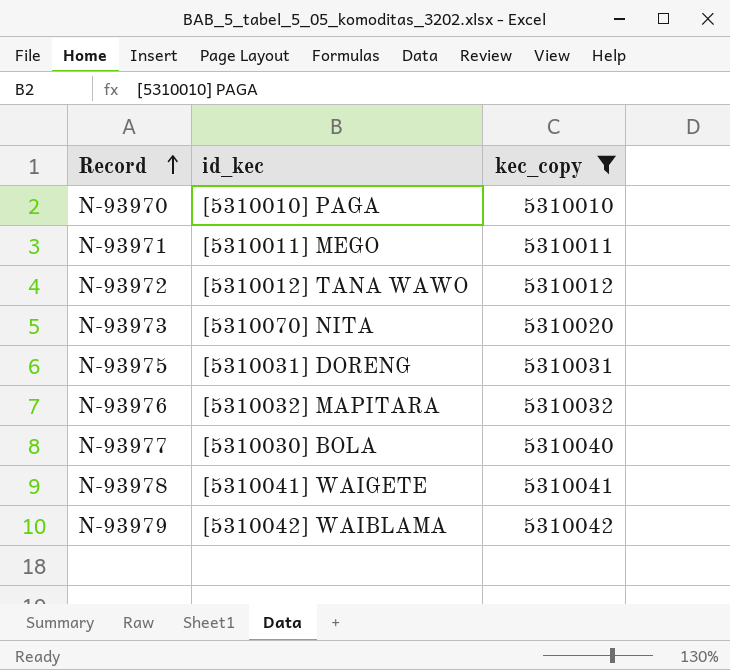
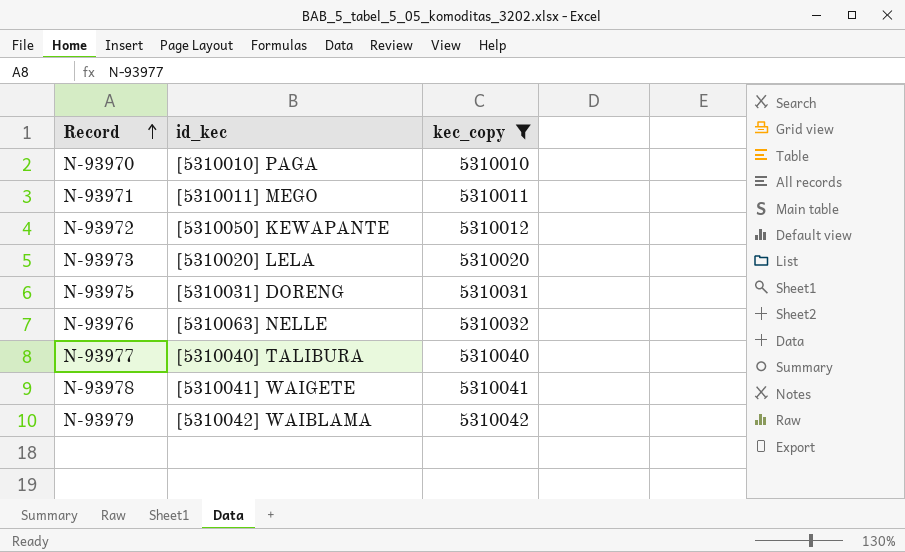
N-93972 | id_kec: [5310012] TANA WAWO -> [5310050] KEWAPANTE
N-93973 | id_kec: [5310070] NITA -> [5310020] LELA
N-93976 | id_kec: [5310032] MAPITARA -> [5310063] NELLE
N-93977 | id_kec: [5310030] BOLA -> [5310040] TALIBURA

